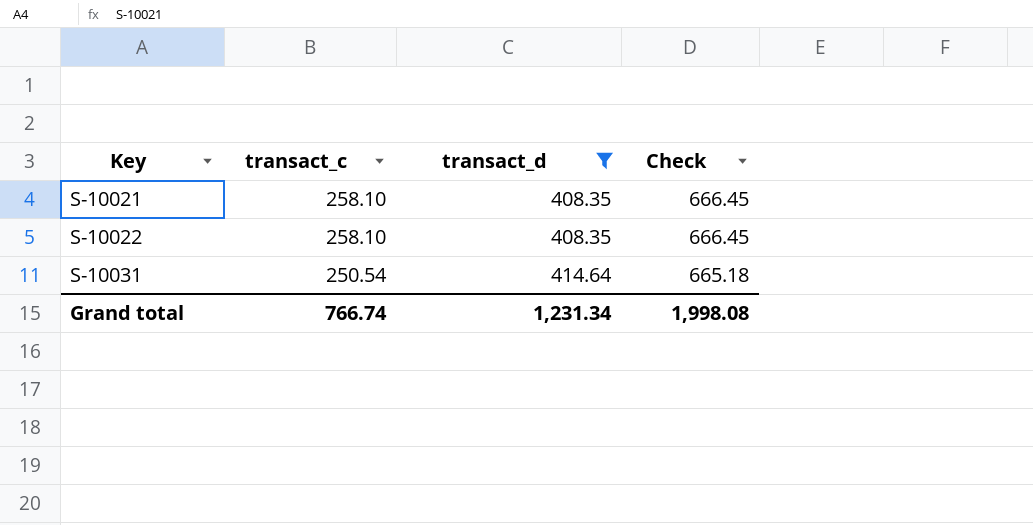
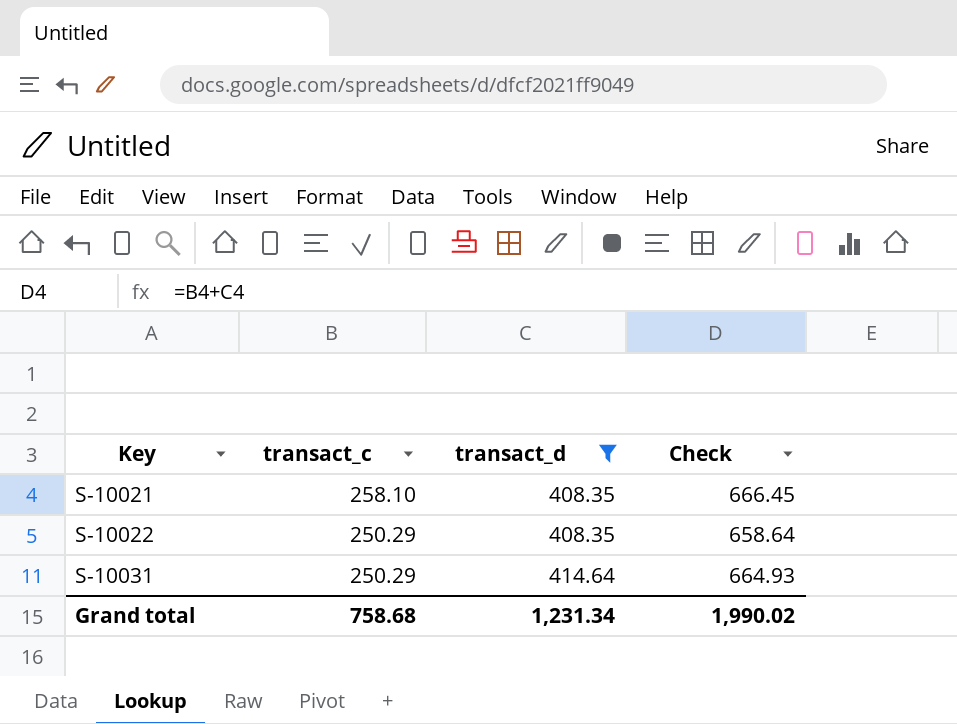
S-10022 | transact_c: 258.10 -> 250.29
S-10022 | Check: 666.45 -> 658.64
S-10031 | transact_c: 250.54 -> 250.29
S-10031 | Check: 665.18 -> 664.93
Grand total | transact_c: 766.74 -> 758.68
Grand total | Check: 1,998.08 -> 1,990.02

